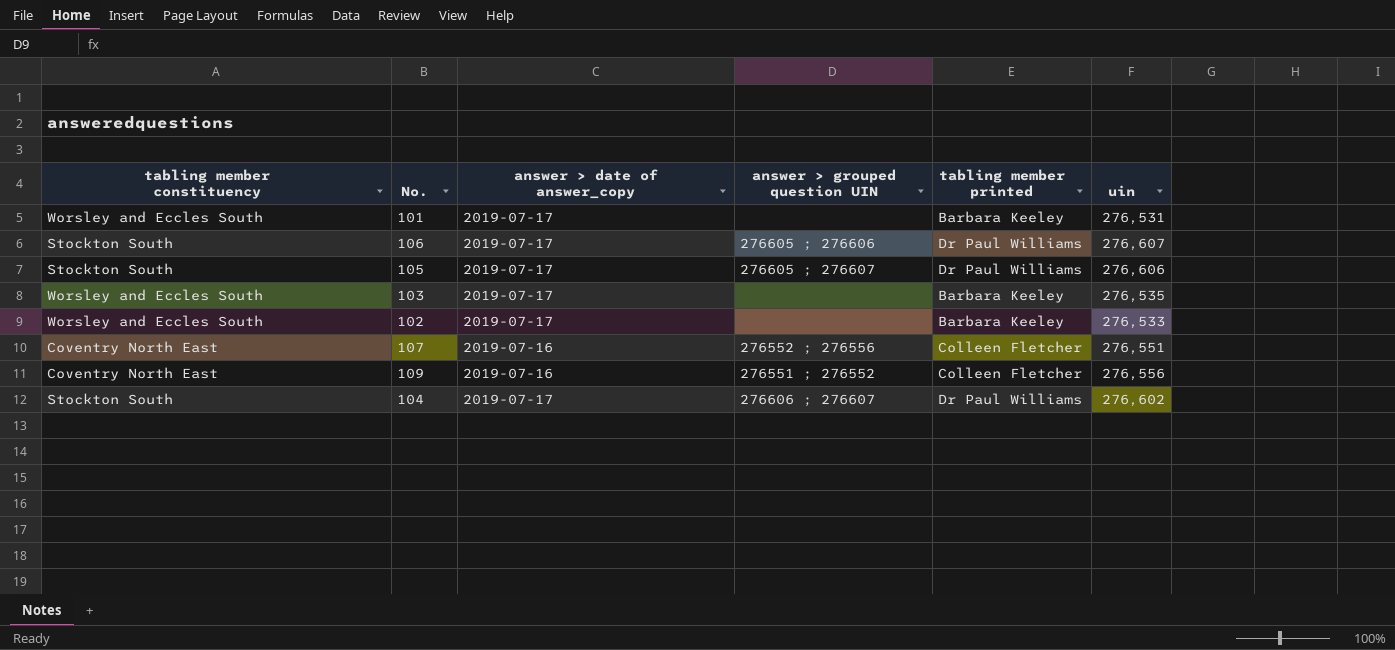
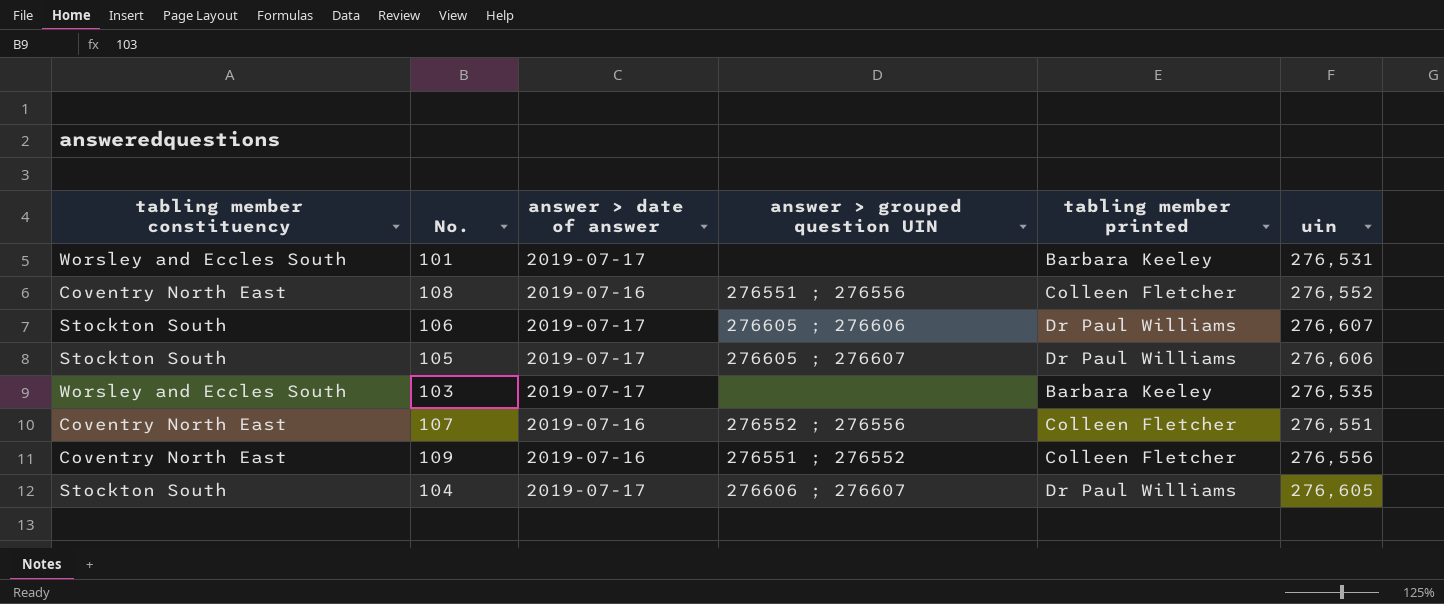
column name: answer > date of answer_copy -> answer > date of answer
row 102: Worsley and Eccles South | 2019-07-17 | none | Barbara Keeley | 276,533 -> none
row 108: none -> Coventry North East | 2019-07-16 | 276551 ; 276556 | Colleen Fletcher | 276,552
104 | uin: 276,602 -> 276,605

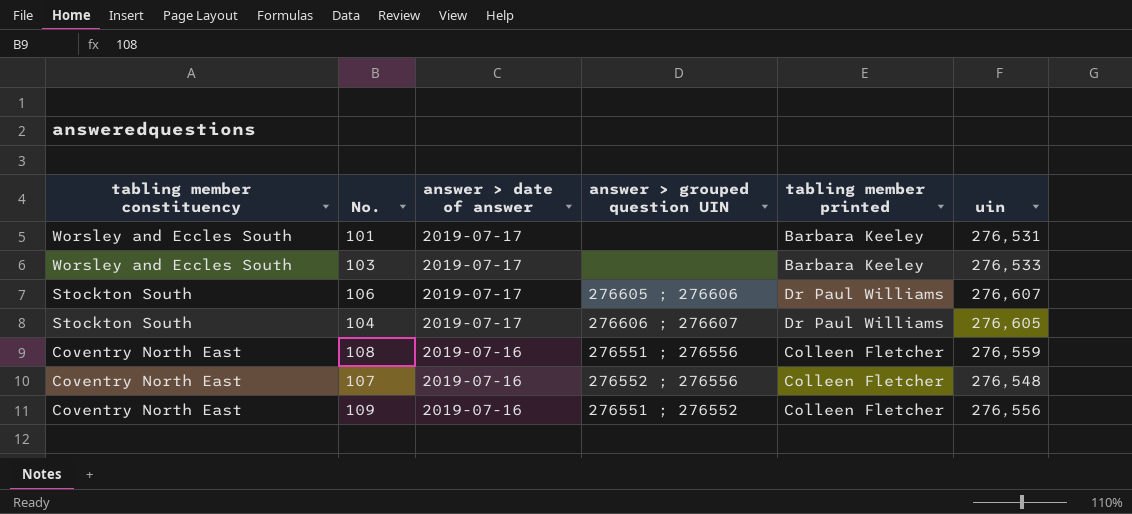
row order: none -> tabling member constituency descending
row 105: Stockton South | 2019-07-17 | 276605 ; 276607 | Dr Paul Williams | 276,606 -> none
103 | uin: 276,535 -> 276,533
108 | uin: 276,552 -> 276,559
107 | uin: 276,551 -> 276,548

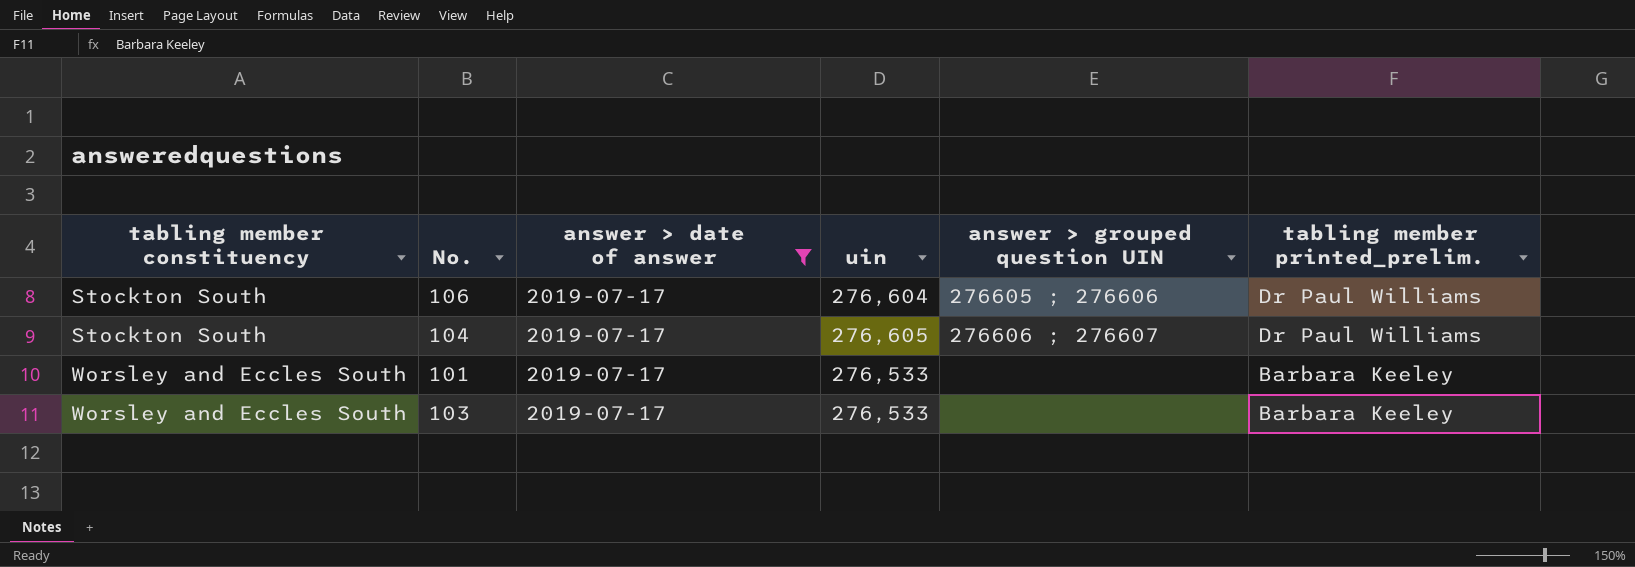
filter: none -> answer > date of answer = 2019-07-17
row order: tabling member constituency descending -> tabling member constituency ascending
column uin | position: 6 -> 4
column name: tabling member printed -> tabling member printed_prelim.
106 | uin: 276,607 -> 276,604
101 | uin: 276,531 -> 276,533

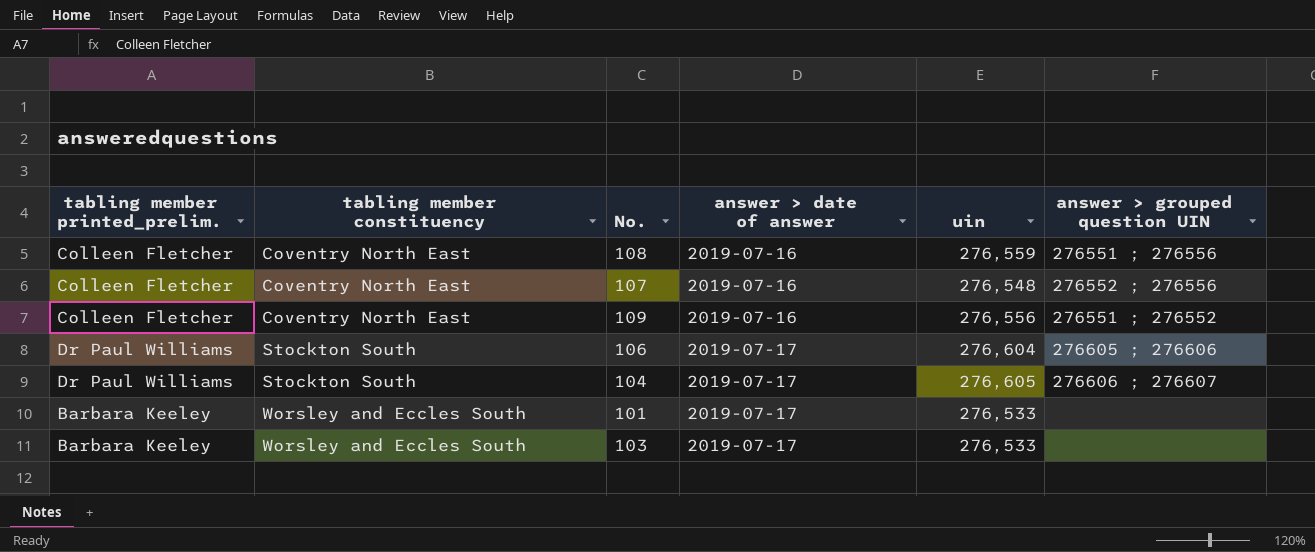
filter: answer > date of answer = 2019-07-17 -> none
column tabling member printed_prelim. | position: 6 -> 1

